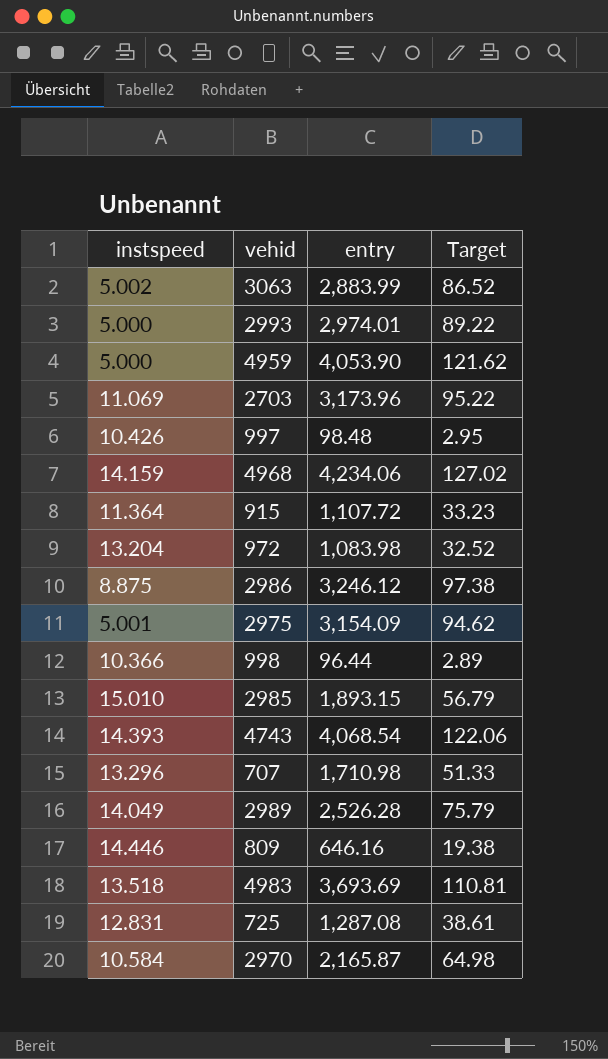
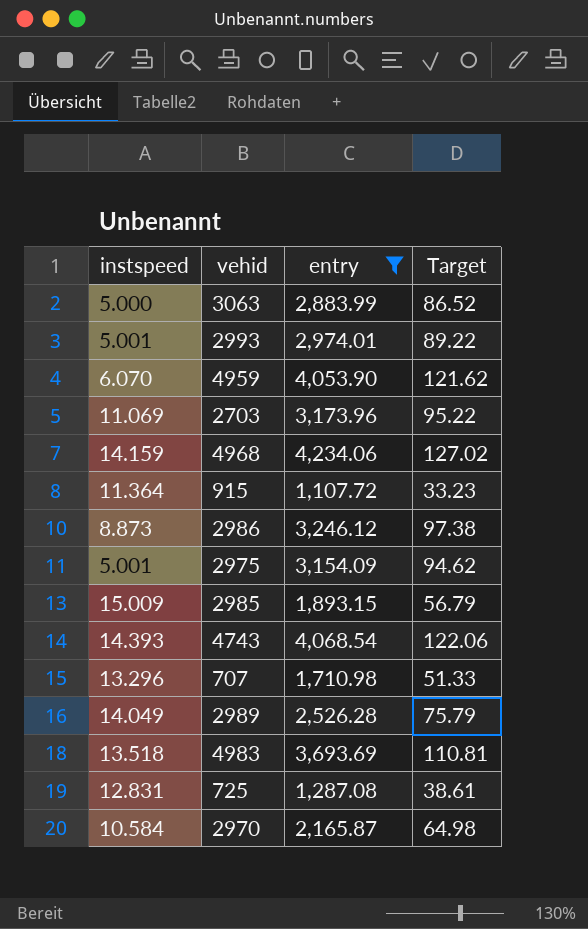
filter: none -> entry >= 1,107.72
3063 | instspeed: 5.002 -> 5.000
2993 | instspeed: 5.000 -> 5.001
4959 | instspeed: 5.000 -> 6.070
2986 | instspeed: 8.875 -> 8.873
2985 | instspeed: 15.010 -> 15.009

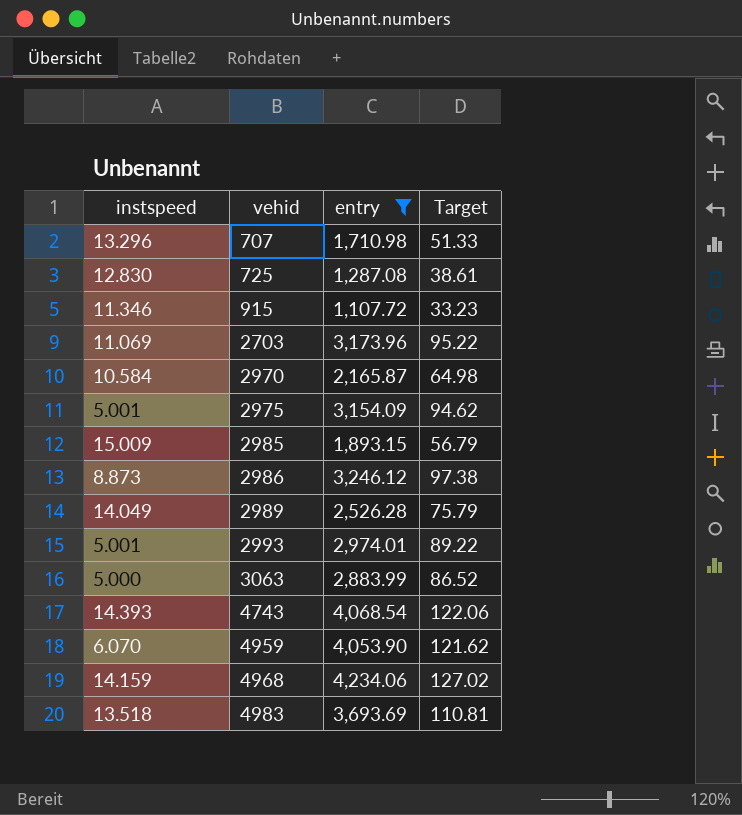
row order: none -> vehid ascending
725 | instspeed: 12.831 -> 12.830
915 | instspeed: 11.364 -> 11.346

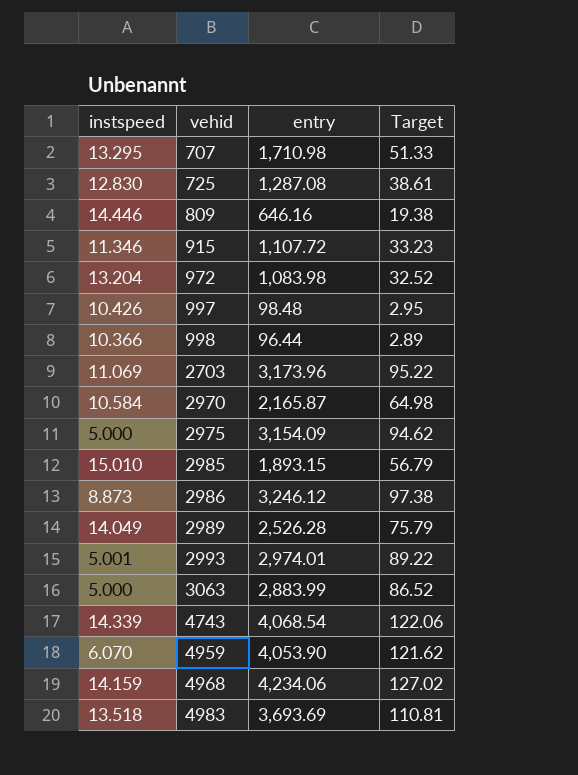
filter: entry >= 1,107.72 -> none
707 | instspeed: 13.296 -> 13.295
2975 | instspeed: 5.001 -> 5.000
2985 | instspeed: 15.009 -> 15.010
4743 | instspeed: 14.393 -> 14.339

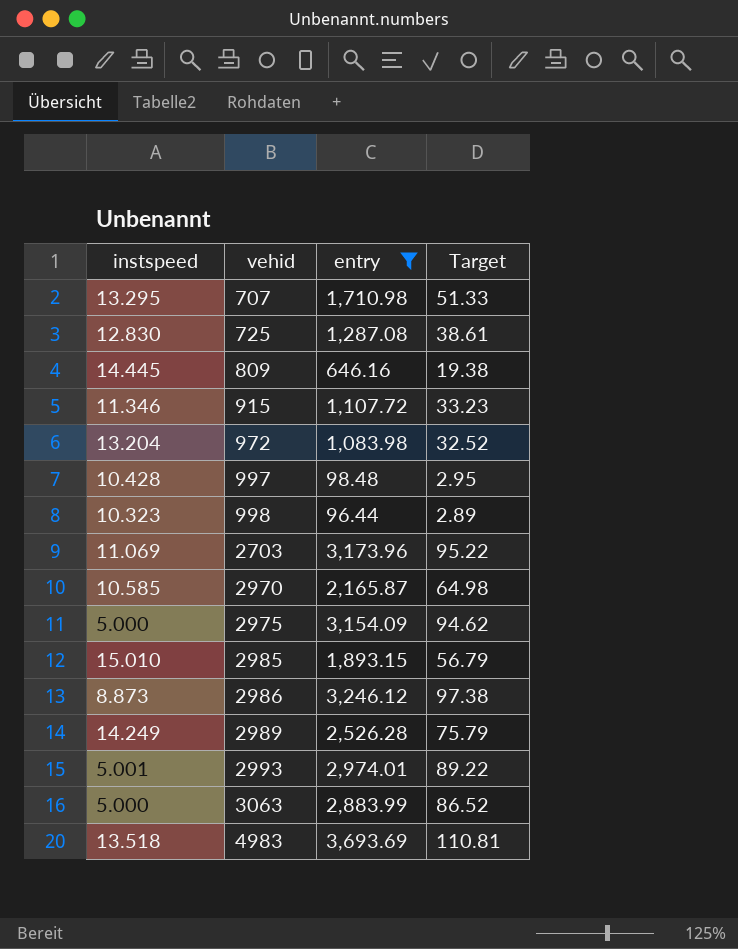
filter: none -> entry <= 3,693.69
809 | instspeed: 14.446 -> 14.445
997 | instspeed: 10.426 -> 10.428
998 | instspeed: 10.366 -> 10.323
2970 | instspeed: 10.584 -> 10.585
2989 | instspeed: 14.049 -> 14.249

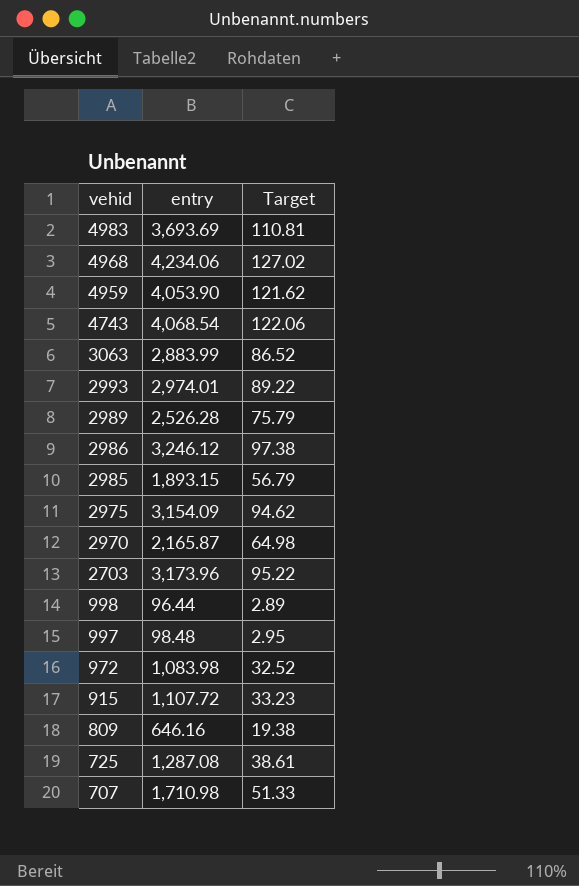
filter: entry <= 3,693.69 -> none
row order: vehid ascending -> vehid descending
column instspeed | position: 1 -> none

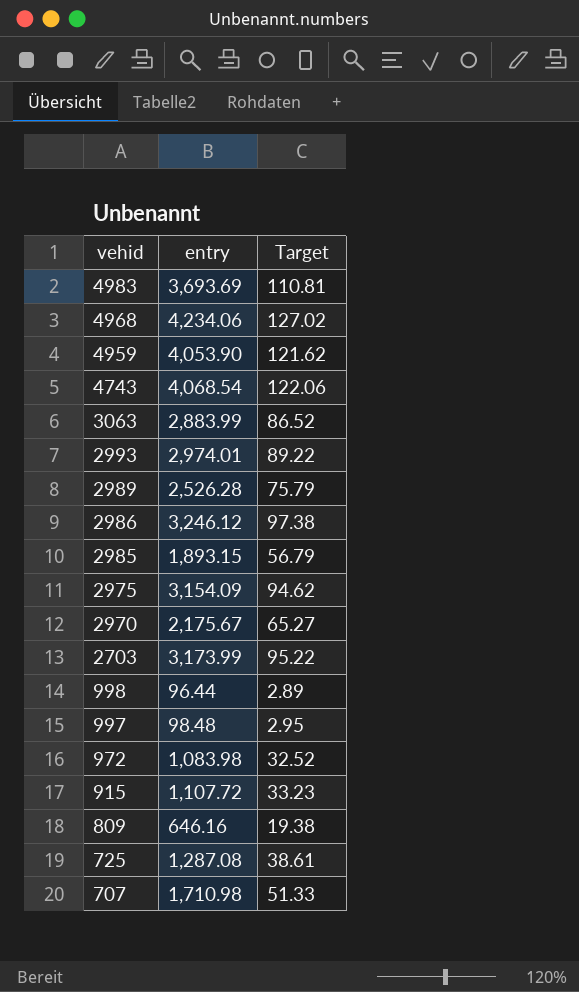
2970 | entry: 2,165.87 -> 2,175.67
2970 | Target: 64.98 -> 65.27
2703 | entry: 3,173.96 -> 3,173.99

